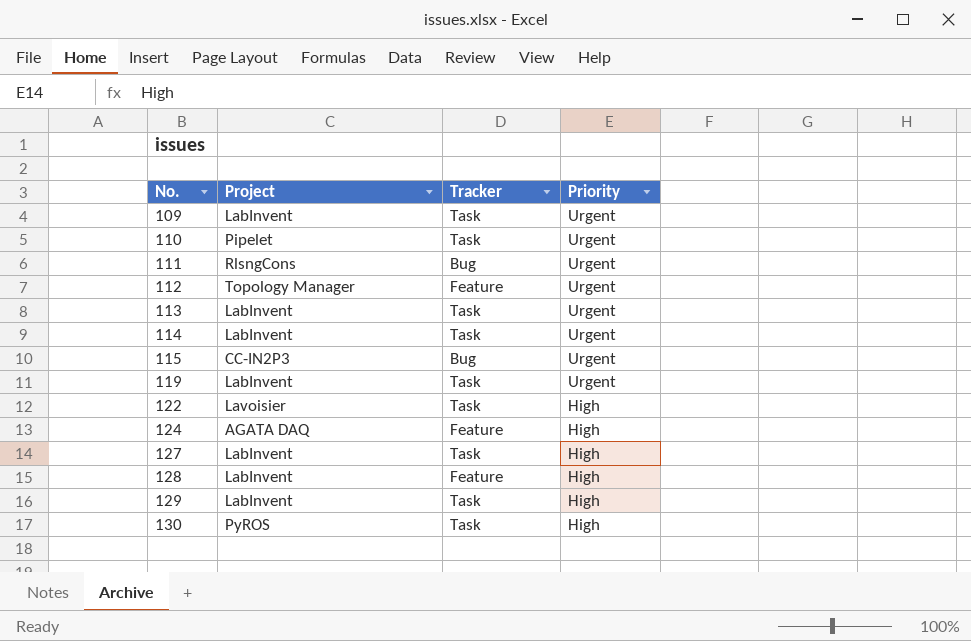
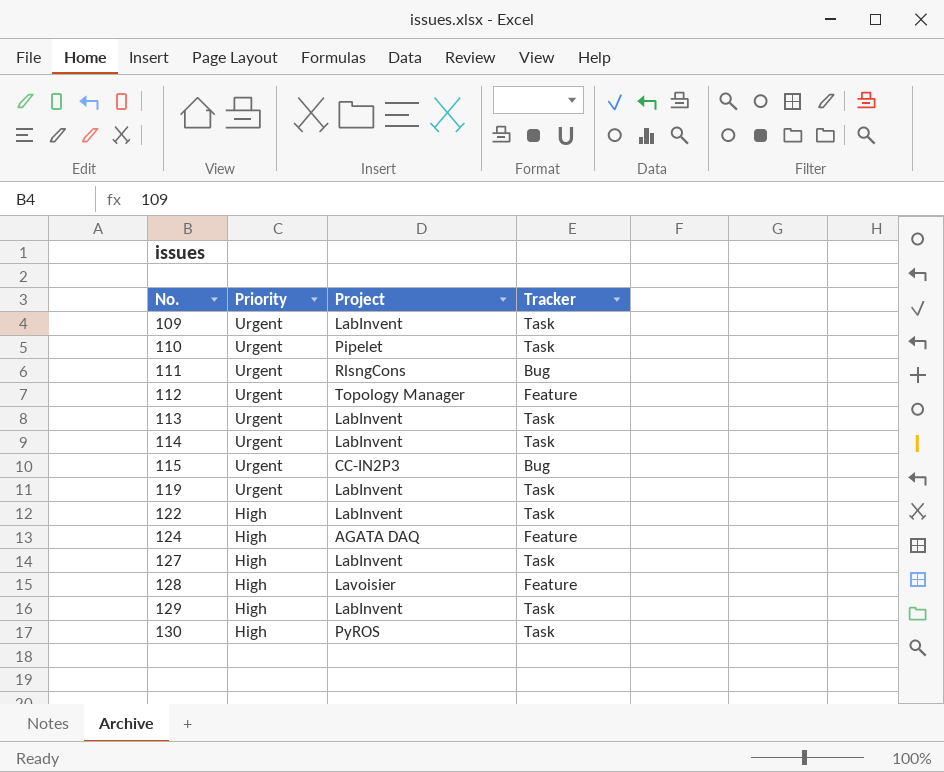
column Priority | position: 4 -> 2
122 | Project: Lavoisier -> LabInvent
128 | Project: LabInvent -> Lavoisier

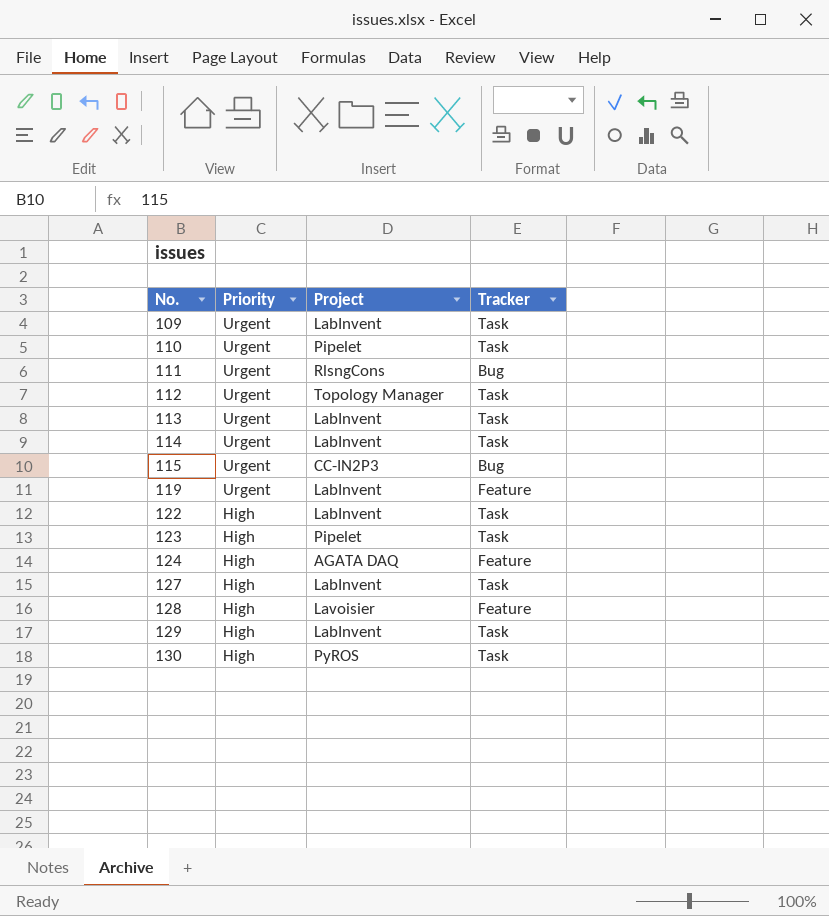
112 | Tracker: Feature -> Task
119 | Tracker: Task -> Feature
row 123: none -> High | Pipelet | Task

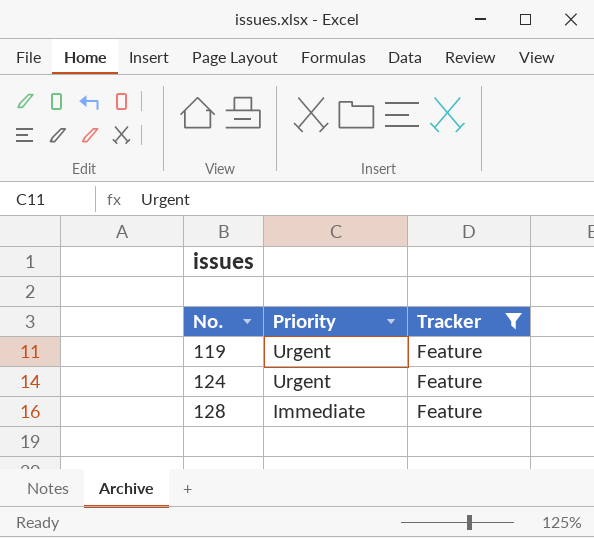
filter: none -> Tracker = Feature
column Project | position: 3 -> none
124 | Priority: High -> Urgent
128 | Priority: High -> Immediate

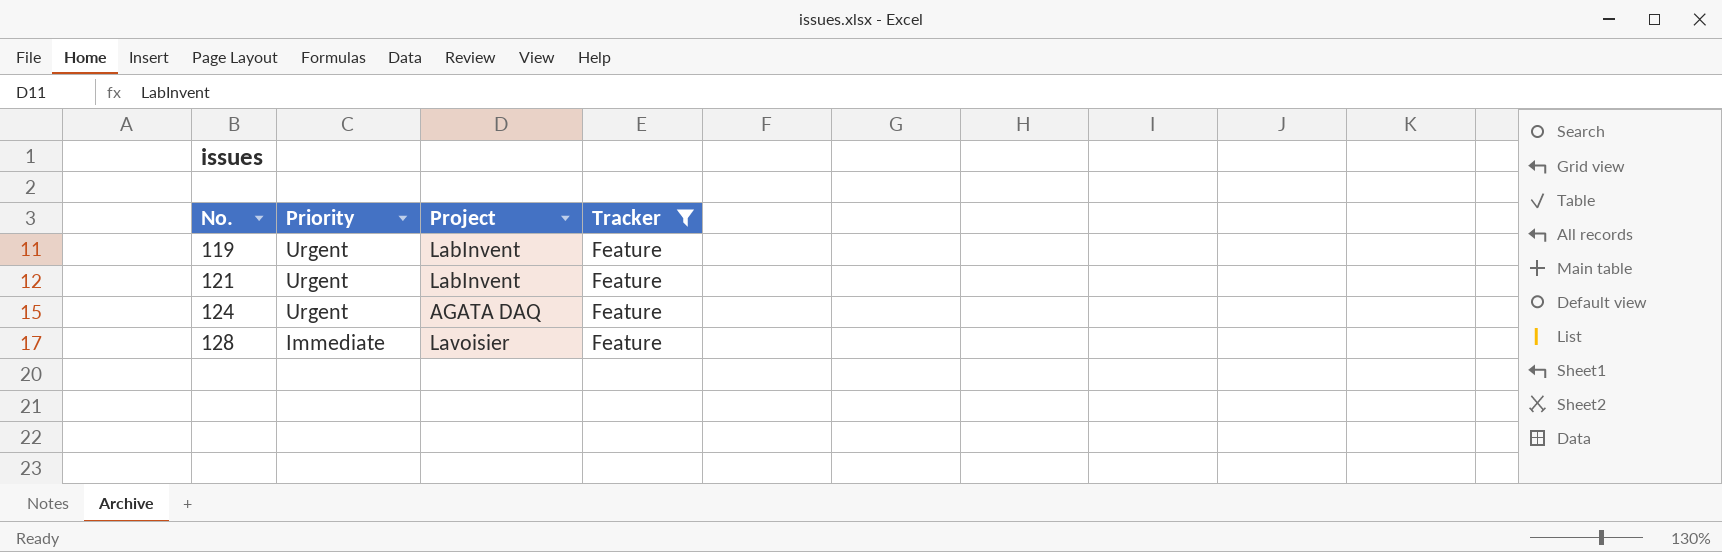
column Project | position: none -> 3
row 121: none -> Urgent | LabInvent | Feature

